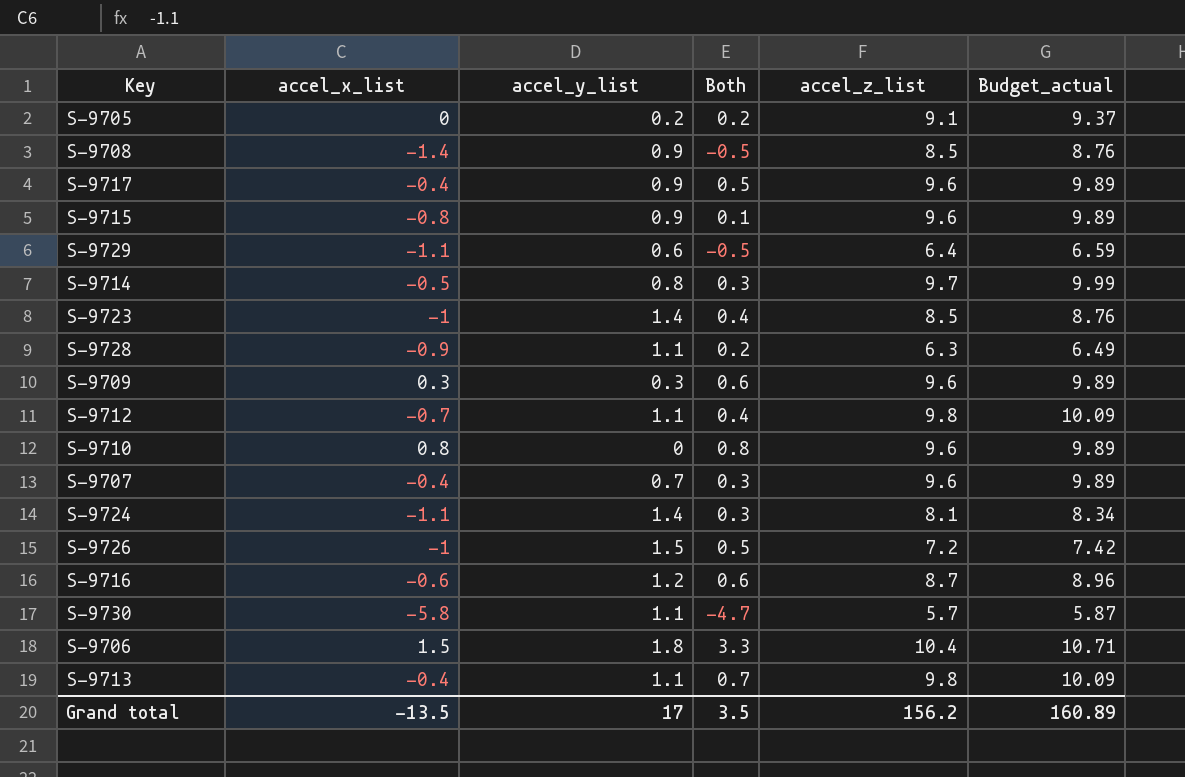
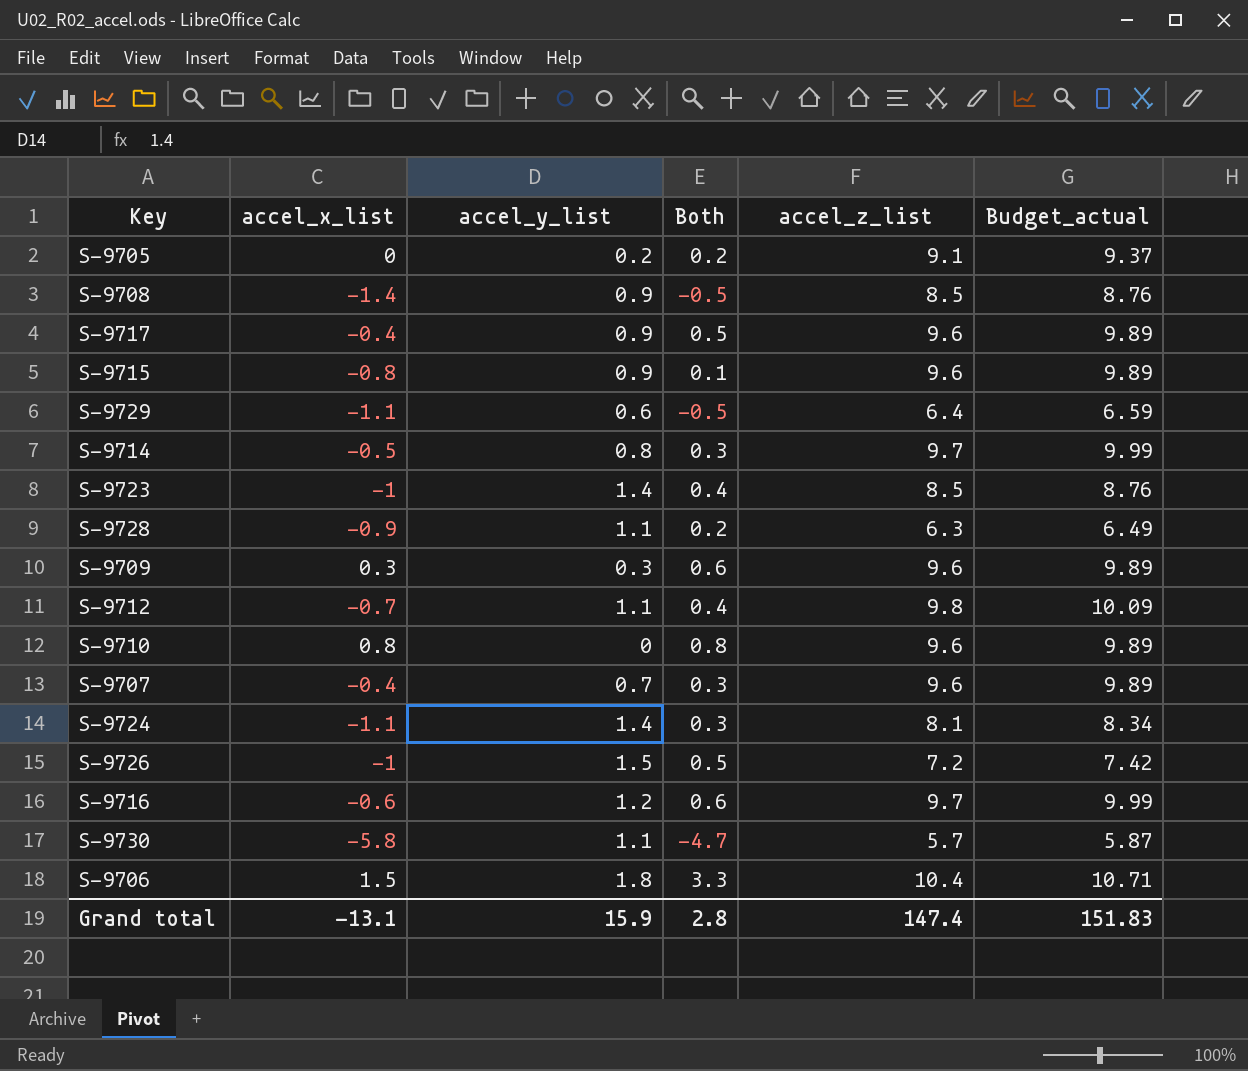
row S-9713: -0.4 | 1.1 | 0.7 | 9.8 | 10.09 -> none
S-9716 | accel_z_list: 8.7 -> 9.7
S-9716 | Budget_actual: 8.96 -> 9.99
Grand total | accel_x_list: -13.5 -> -13.1
Grand total | accel_y_list: 17 -> 15.9
Grand total | Both: 3.5 -> 2.8
Grand total | accel_z_list: 156.2 -> 147.4
Grand total | Budget_actual: 160.89 -> 151.83

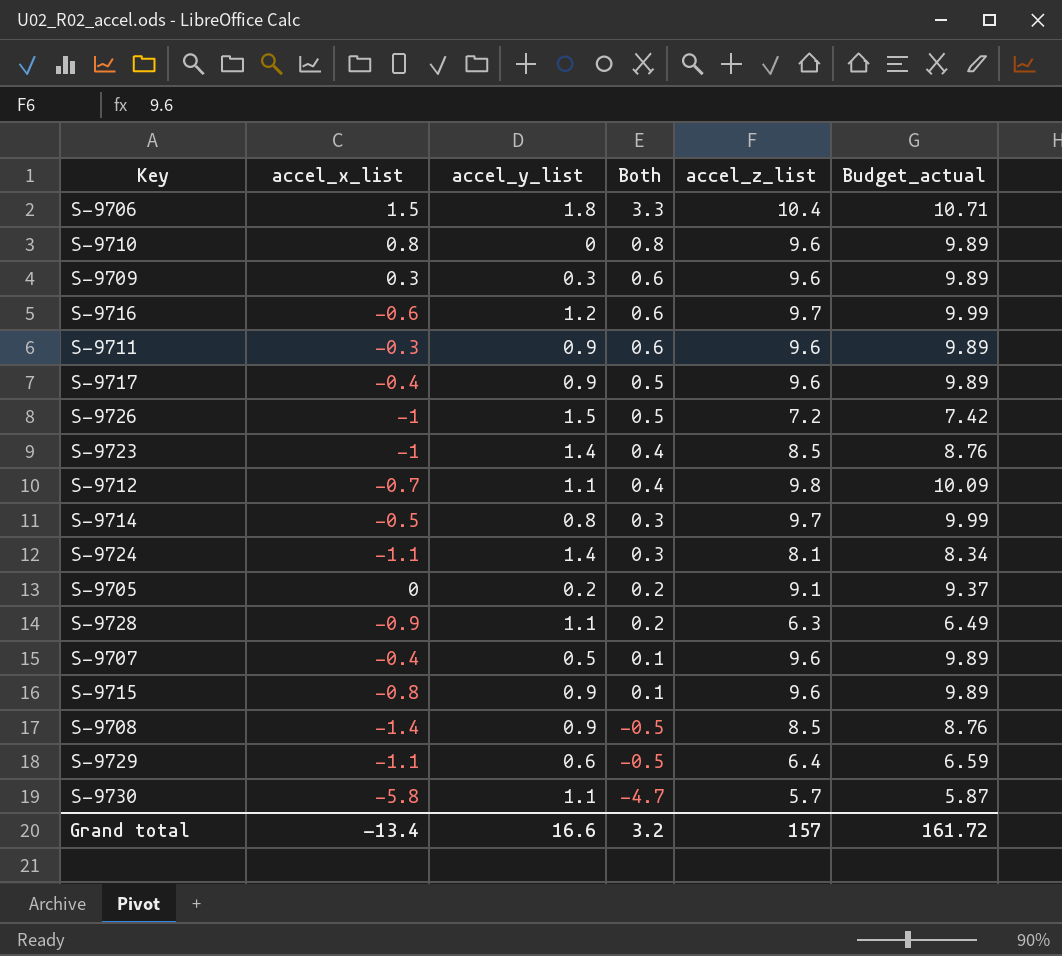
row order: none -> Both descending
row S-9711: none -> -0.3 | 0.9 | 0.6 | 9.6 | 9.89
S-9707 | accel_y_list: 0.7 -> 0.5
S-9707 | Both: 0.3 -> 0.1
Grand total | accel_x_list: -13.1 -> -13.4
Grand total | accel_y_list: 15.9 -> 16.6
Grand total | Both: 2.8 -> 3.2
Grand total | accel_z_list: 147.4 -> 157
Grand total | Budget_actual: 151.83 -> 161.72

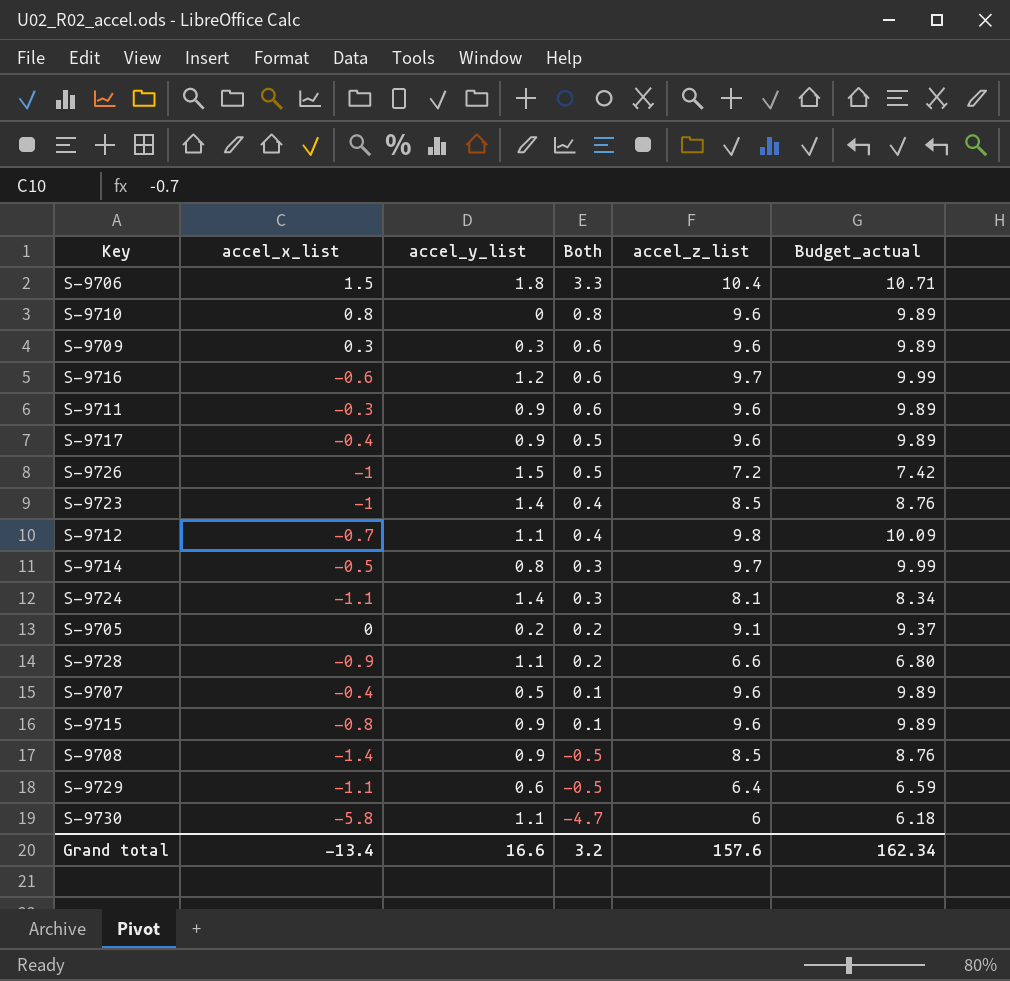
S-9728 | accel_z_list: 6.3 -> 6.6
S-9728 | Budget_actual: 6.49 -> 6.80
S-9730 | accel_z_list: 5.7 -> 6
S-9730 | Budget_actual: 5.87 -> 6.18
Grand total | accel_z_list: 157 -> 157.6
Grand total | Budget_actual: 161.72 -> 162.34

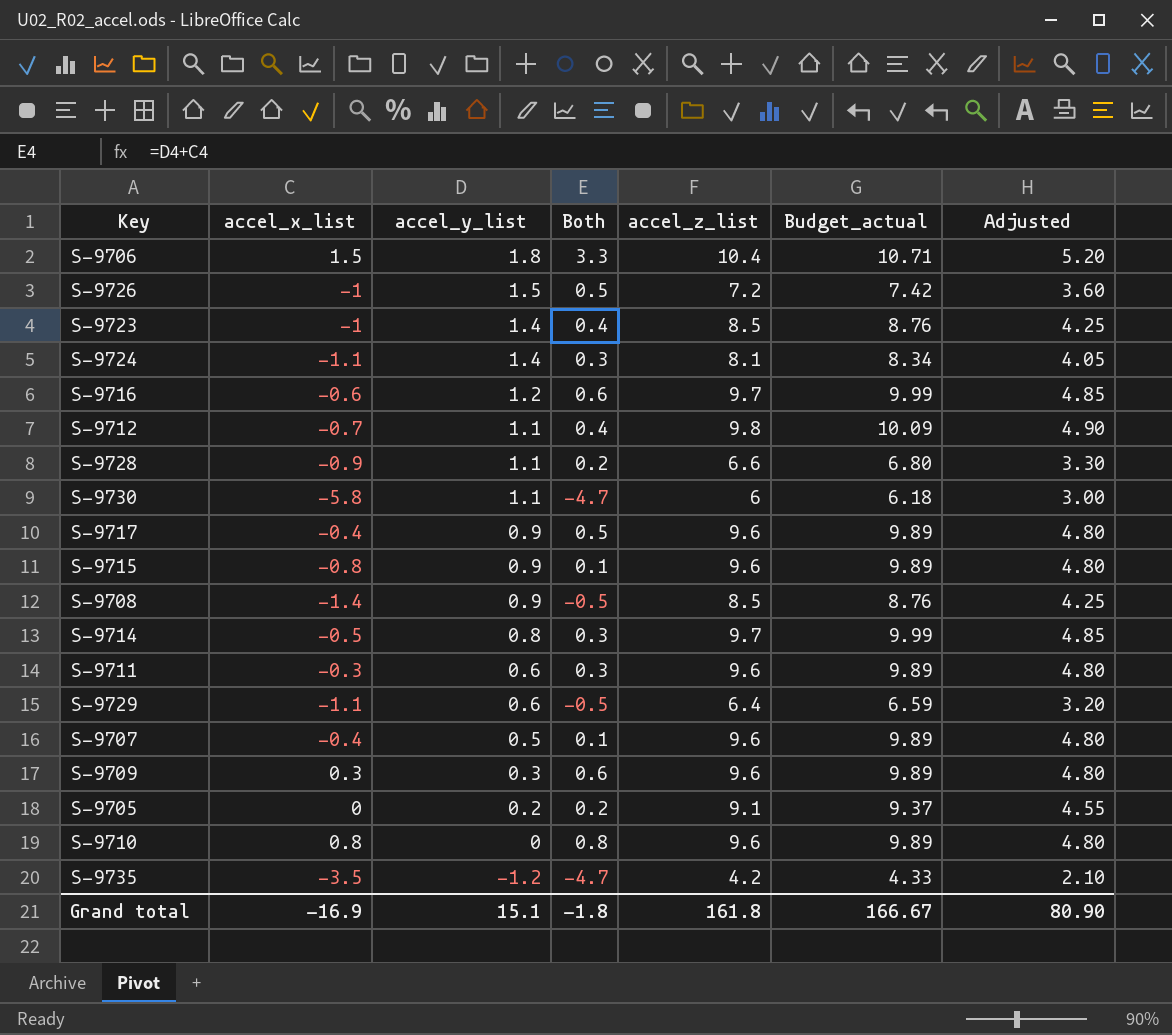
row order: Both descending -> accel_y_list descending
column Adjusted | formula: none -> [accel_z_list] * 0.5
S-9711 | accel_y_list: 0.9 -> 0.6
S-9711 | Both: 0.6 -> 0.3
row S-9735: none -> -3.5 | -1.2 | -4.7 | 4.2 | 4.33 | 2.10
Grand total | accel_x_list: -13.4 -> -16.9
Grand total | accel_y_list: 16.6 -> 15.1
Grand total | Both: 3.2 -> -1.8
Grand total | accel_z_list: 157.6 -> 161.8
Grand total | Budget_actual: 162.34 -> 166.67

